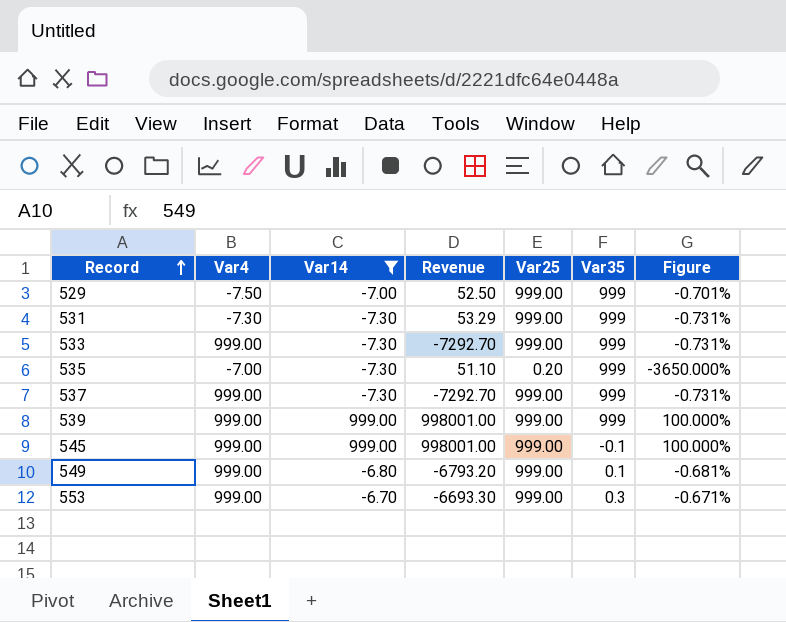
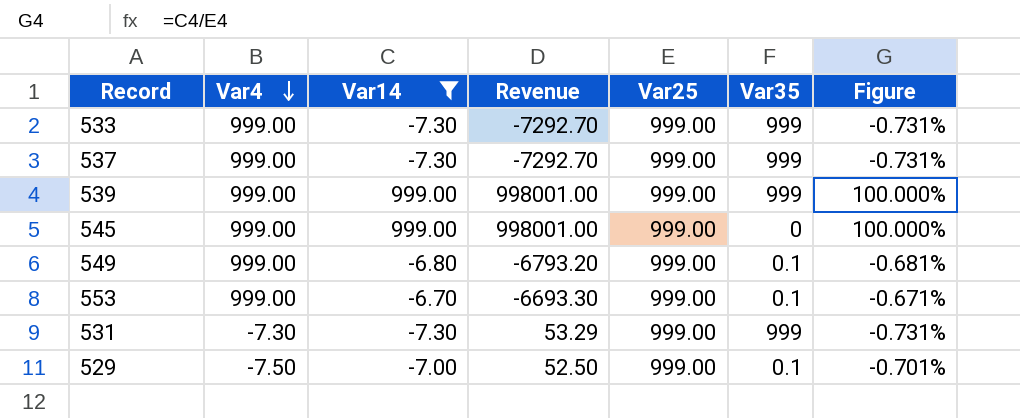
row order: Record ascending -> Var4 descending
row 535: -7.00 | -7.30 | 51.10 | 0.20 | 999 | -3650.000% -> none
545 | Var35: -0.1 -> 0
553 | Var35: 0.3 -> 0.1
529 | Var35: 999 -> 0.1

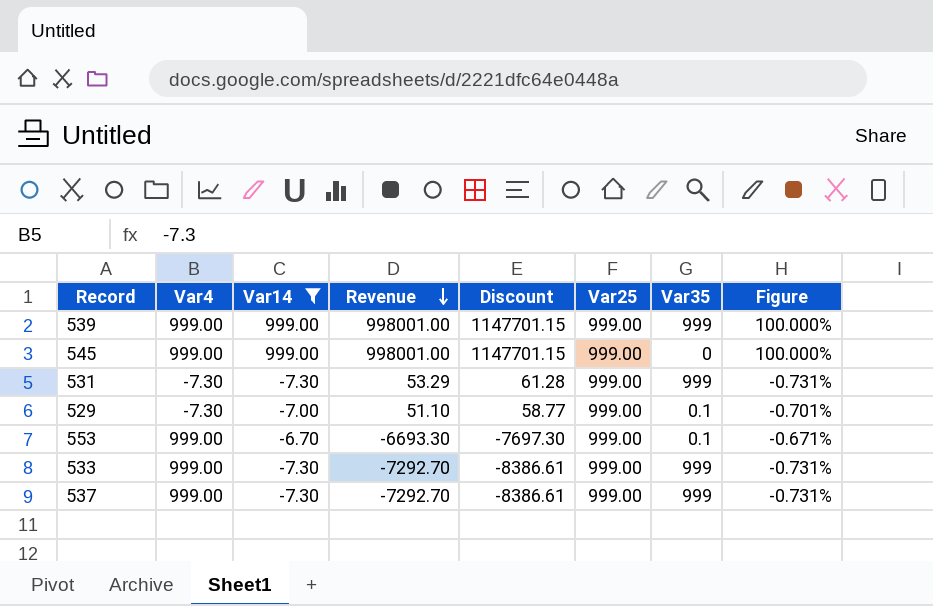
row order: Var4 descending -> Revenue descending
column Discount | formula: none -> [Revenue] * 1.15
row 549: 999.00 | -6.80 | -6793.20 | 999.00 | 0.1 | -0.681% -> none
529 | Var4: -7.50 -> -7.30
529 | Revenue: 52.50 -> 51.10

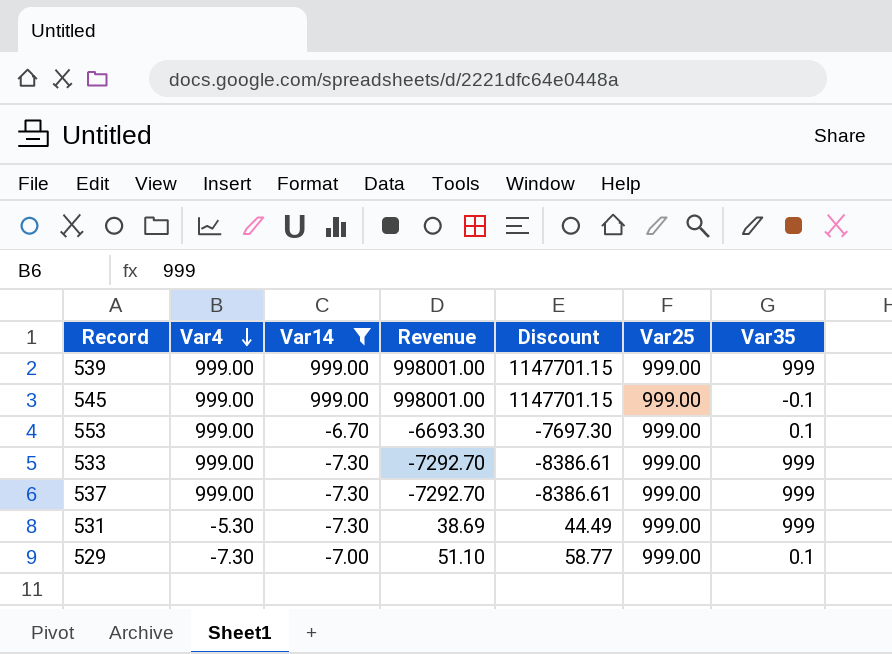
row order: Revenue descending -> Var4 descending
column Figure | formula: [Var14] / [Var25] -> none
545 | Var35: 0 -> -0.1
531 | Var4: -7.30 -> -5.30
531 | Revenue: 53.29 -> 38.69
531 | Discount: 61.28 -> 44.49

